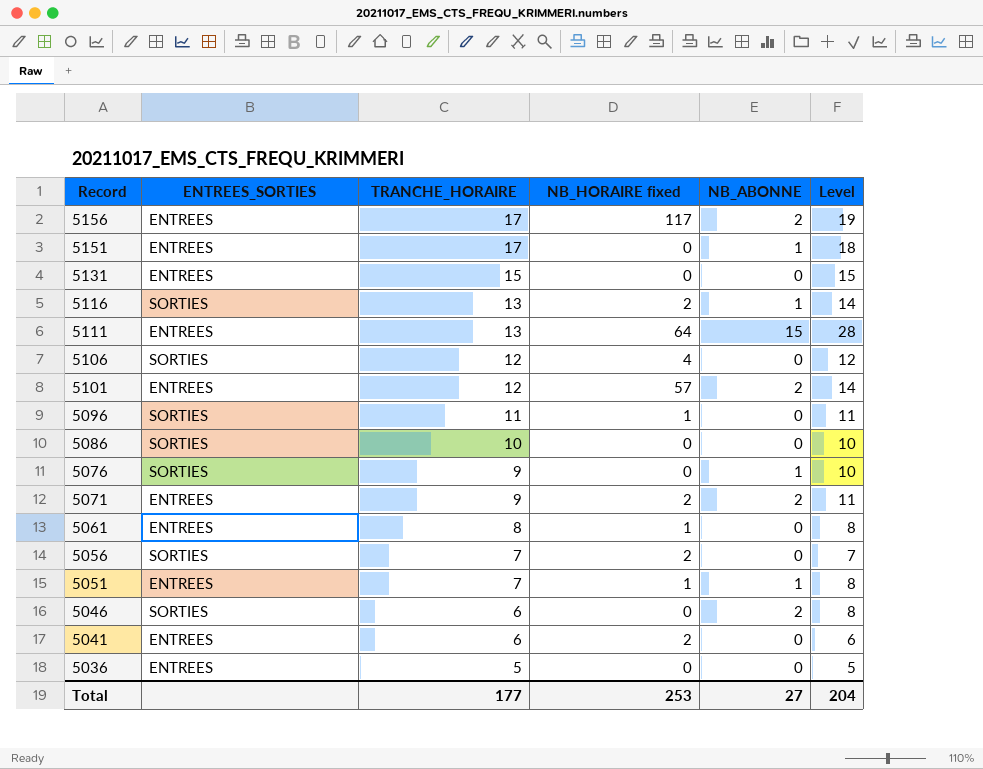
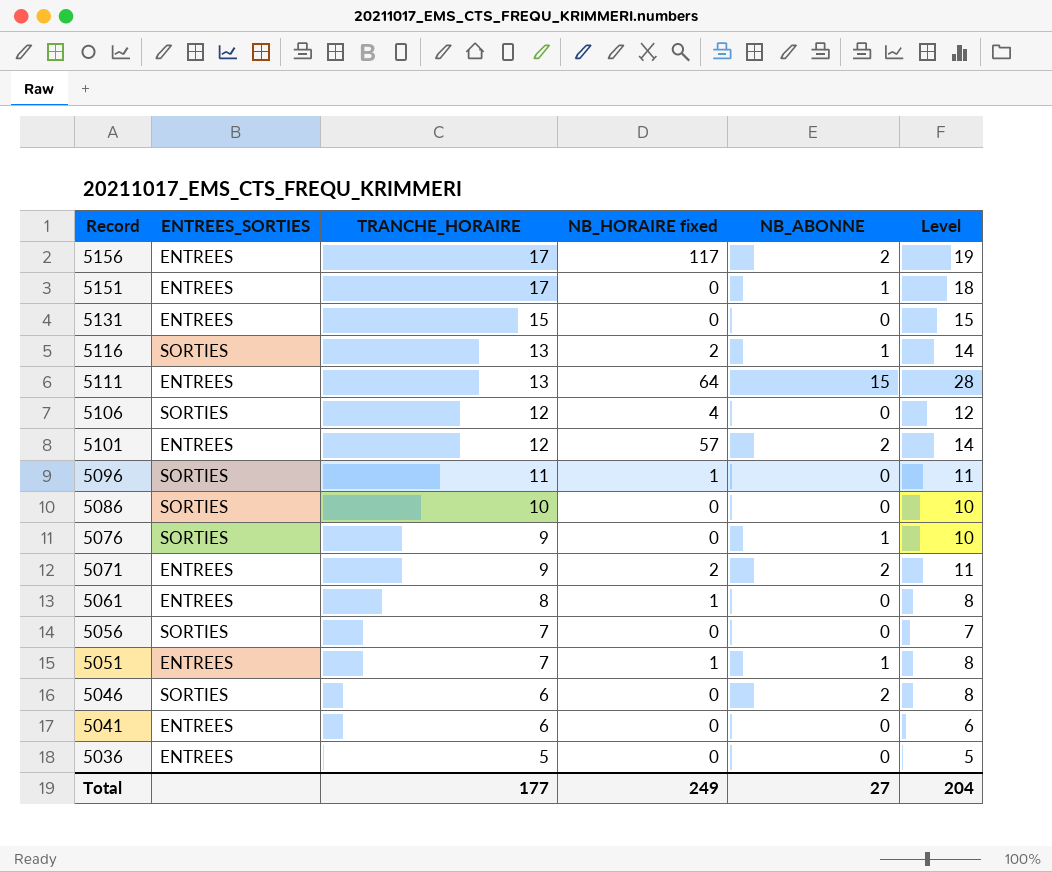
5056 | NB_HORAIRE fixed: 2 -> 0
5041 | NB_HORAIRE fixed: 2 -> 0
Total | NB_HORAIRE fixed: 253 -> 249

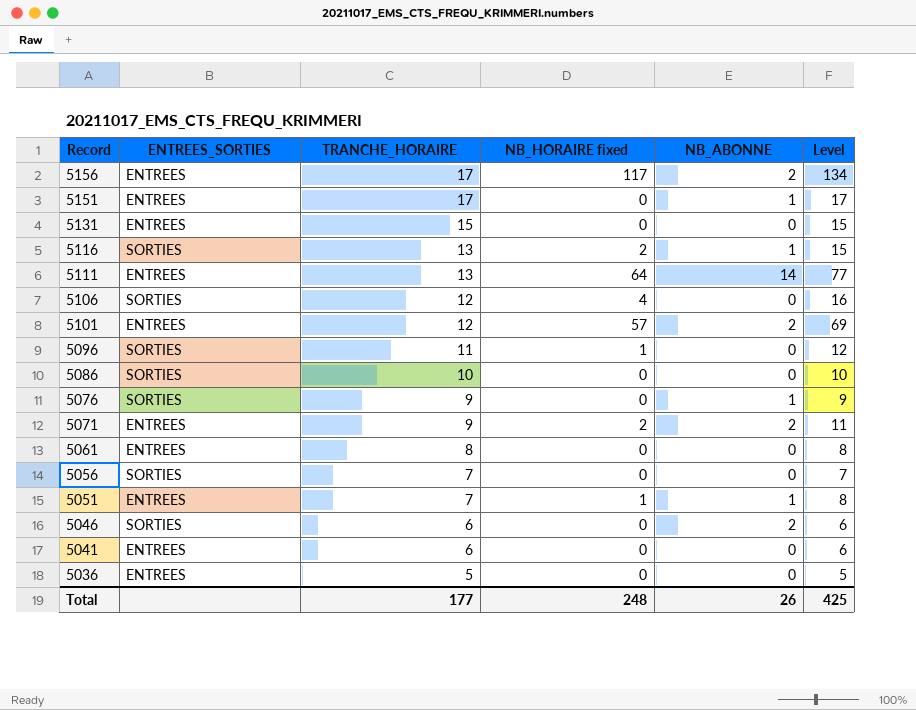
column Level | formula: [TRANCHE_HORAIRE] + [NB_ABONNE] -> [TRANCHE_HORAIRE] + [NB_HORAIRE fixed]
5111 | NB_ABONNE: 15 -> 14
5061 | NB_HORAIRE fixed: 1 -> 0
Total | NB_HORAIRE fixed: 249 -> 248
Total | NB_ABONNE: 27 -> 26
Total | Level: 204 -> 425

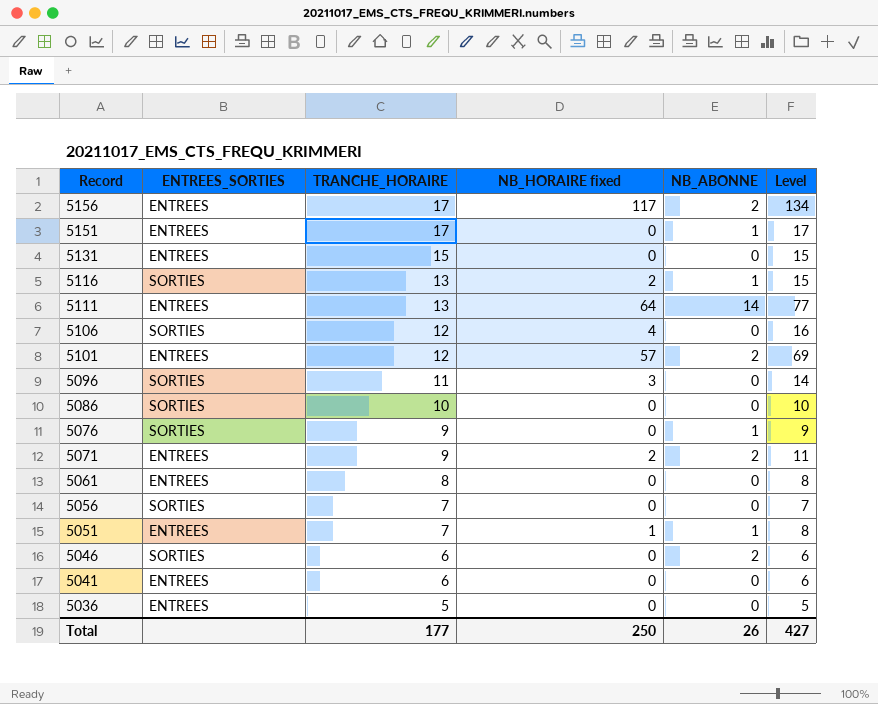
5096 | NB_HORAIRE fixed: 1 -> 3
5096 | Level: 12 -> 14
Total | NB_HORAIRE fixed: 248 -> 250
Total | Level: 425 -> 427

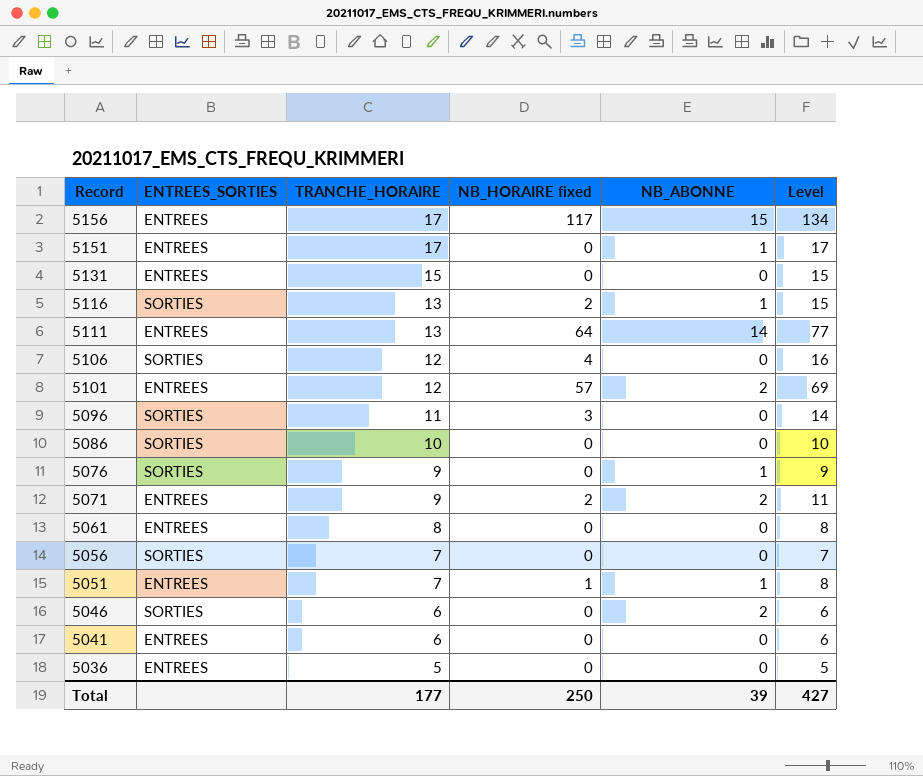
5156 | NB_ABONNE: 2 -> 15
Total | NB_ABONNE: 26 -> 39

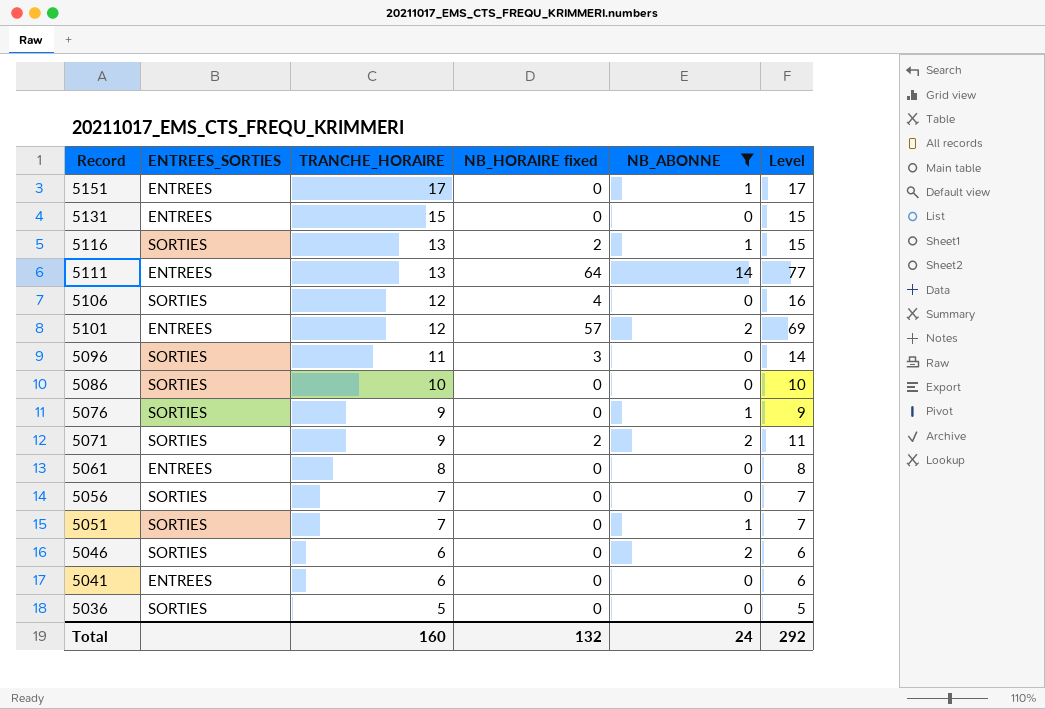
filter: none -> NB_ABONNE != 15
5071 | ENTREES_SORTIES: ENTREES -> SORTIES
5051 | ENTREES_SORTIES: ENTREES -> SORTIES
5051 | NB_HORAIRE fixed: 1 -> 0
5051 | Level: 8 -> 7
5036 | ENTREES_SORTIES: ENTREES -> SORTIES
Total | TRANCHE_HORAIRE: 177 -> 160
Total | NB_HORAIRE fixed: 250 -> 132
Total | NB_ABONNE: 39 -> 24
Total | Level: 427 -> 292

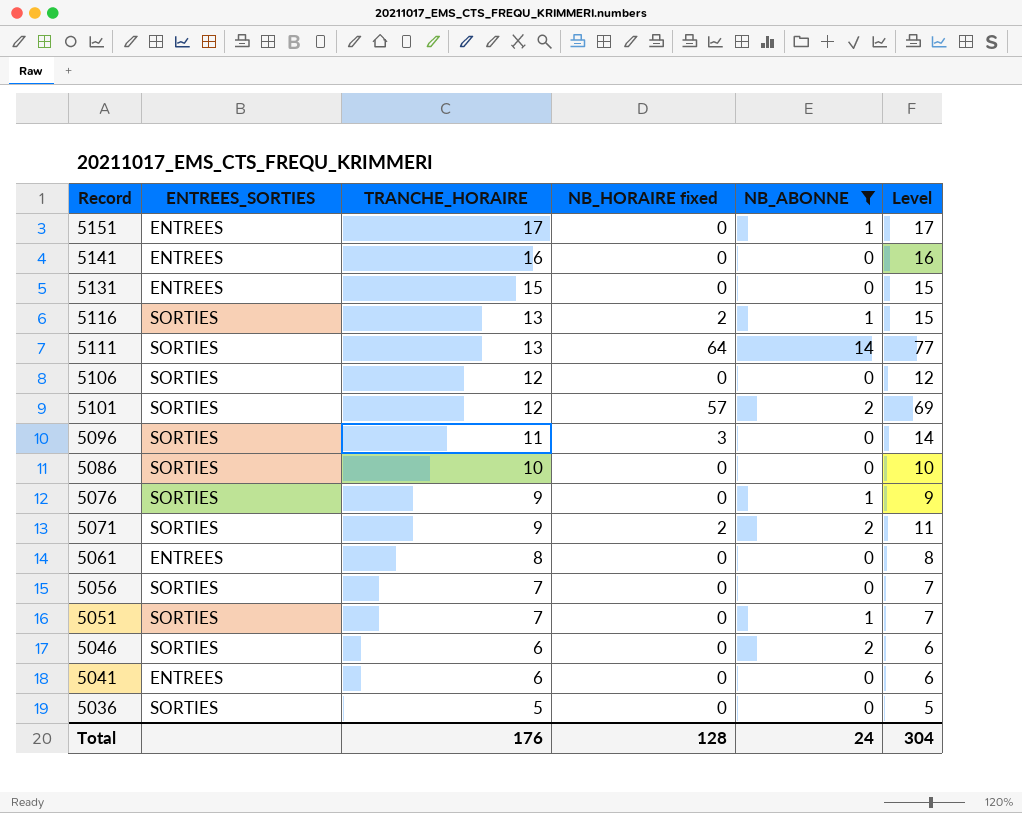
row 5141: none -> ENTREES | 16 | 0 | 0 | 16
5111 | ENTREES_SORTIES: ENTREES -> SORTIES
5106 | NB_HORAIRE fixed: 4 -> 0
5106 | Level: 16 -> 12
5101 | ENTREES_SORTIES: ENTREES -> SORTIES
Total | TRANCHE_HORAIRE: 160 -> 176
Total | NB_HORAIRE fixed: 132 -> 128
Total | Level: 292 -> 304

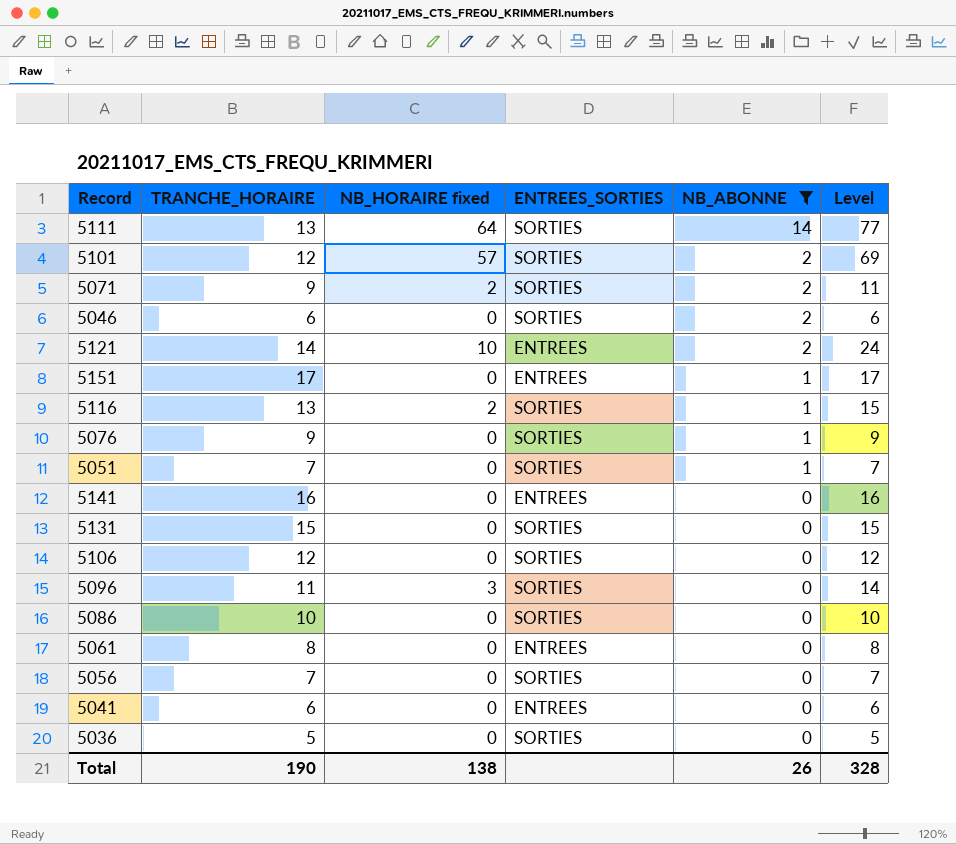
row order: Record descending -> NB_ABONNE descending
column ENTREES_SORTIES | position: 2 -> 4
row 5121: none -> 14 | 10 | ENTREES | 2 | 24
5131 | ENTREES_SORTIES: ENTREES -> SORTIES
Total | TRANCHE_HORAIRE: 176 -> 190
Total | NB_HORAIRE fixed: 128 -> 138
Total | NB_ABONNE: 24 -> 26
Total | Level: 304 -> 328

